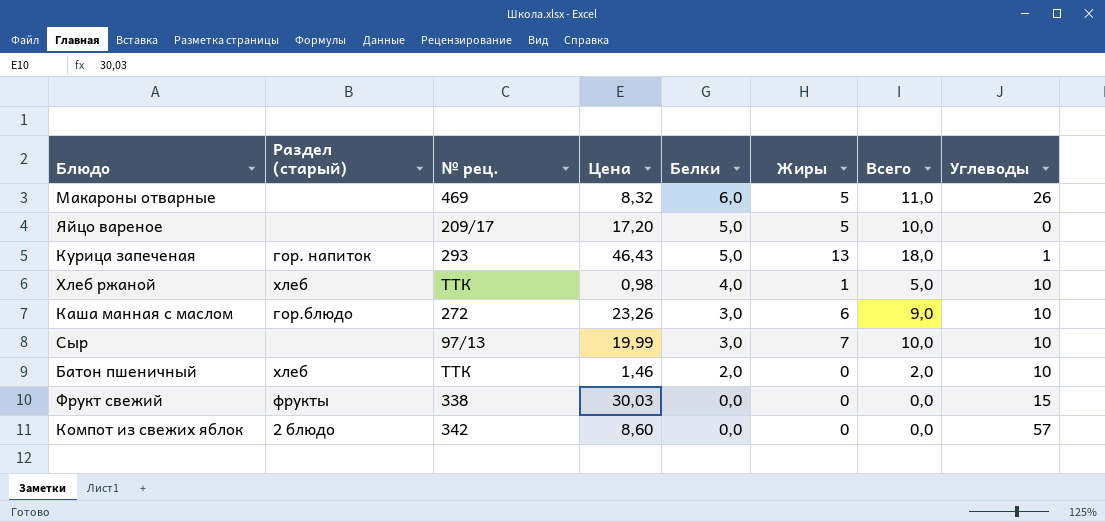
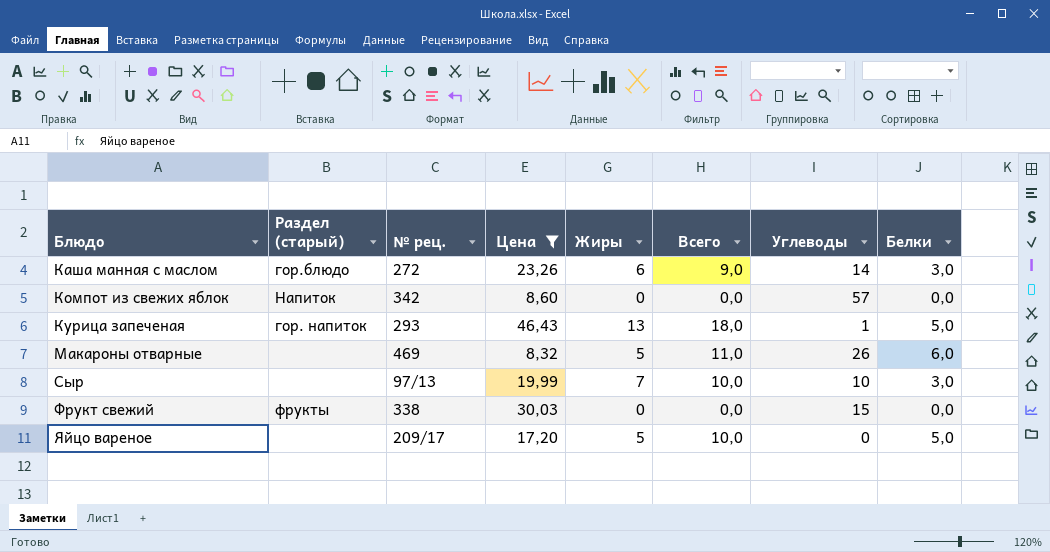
filter: none -> Цена >= 8,32
row order: Белки descending -> Блюдо ascending
column Белки | position: 5 -> 8
Каша манная с маслом | Углеводы: 10 -> 14
Компот из свежих яблок | Раздел (старый): 2 блюдо -> Напиток

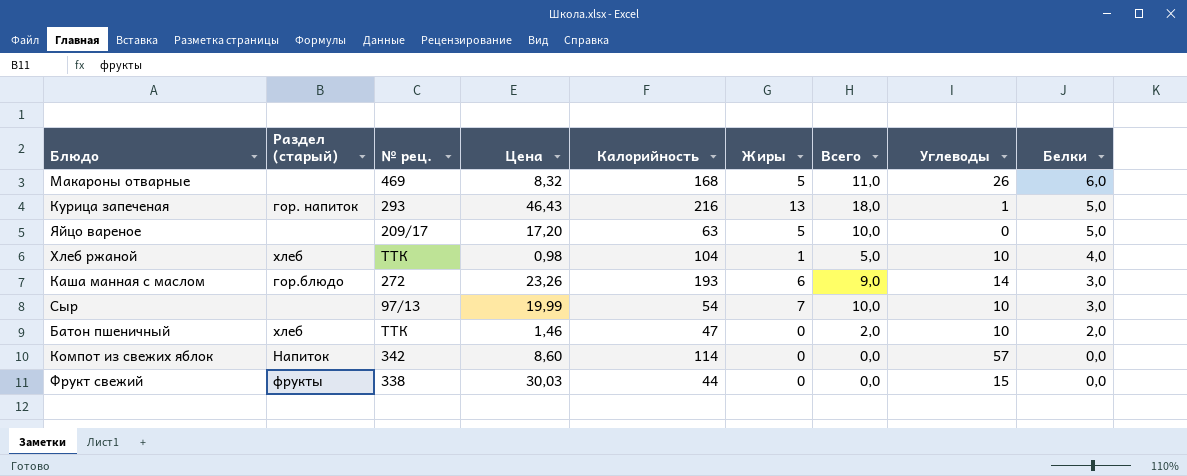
filter: Цена >= 8,32 -> none
row order: Блюдо ascending -> Белки descending
column Калорийность | position: none -> 5

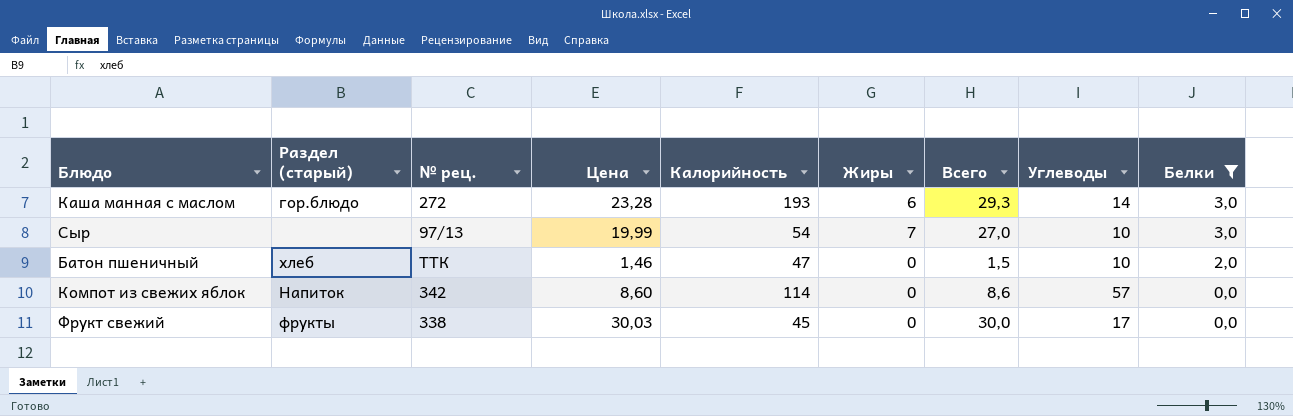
filter: none -> Белки <= 3,0
column Всего | formula: [Жиры] + [Белки] -> [Цена] + [Жиры]
Каша манная с маслом | Цена: 23,26 -> 23,28
Фрукт свежий | Калорийность: 44 -> 45
Фрукт свежий | Углеводы: 15 -> 17

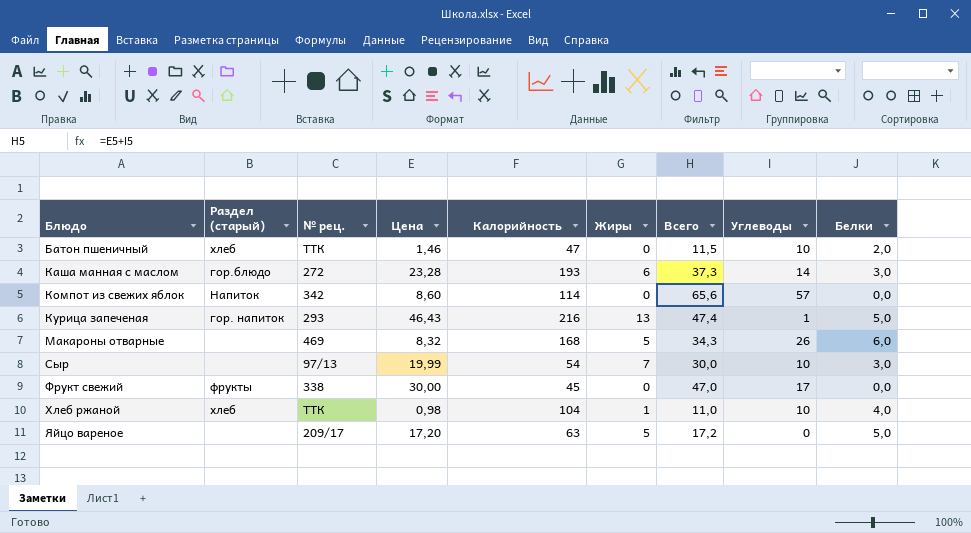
filter: Белки <= 3,0 -> none
row order: Белки descending -> Блюдо ascending
column Всего | formula: [Цена] + [Жиры] -> [Цена] + [Углеводы]
Фрукт свежий | Цена: 30,03 -> 30,00

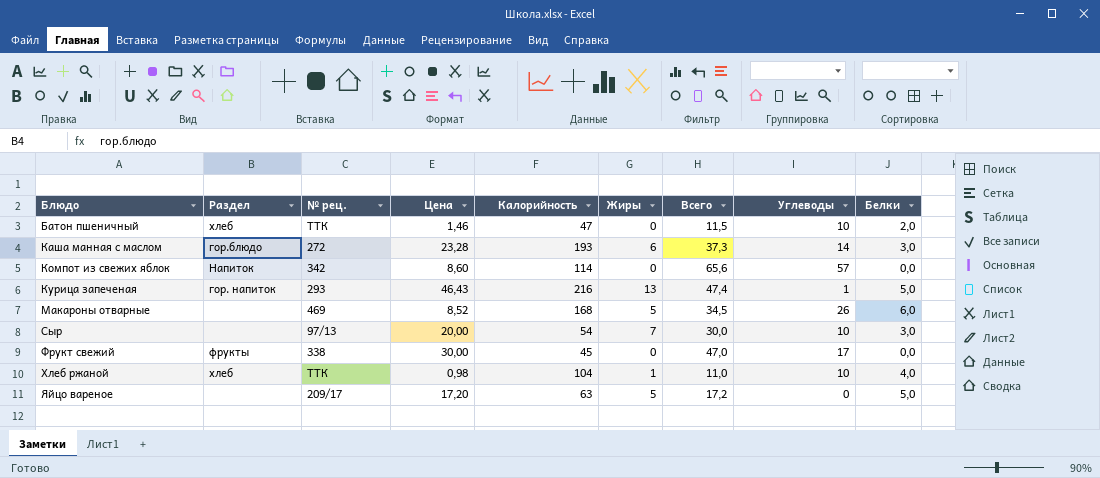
column name: Раздел (старый) -> Раздел
Макароны отварные | Цена: 8,32 -> 8,52
Макароны отварные | Всего: 34,3 -> 34,5
Сыр | Цена: 19,99 -> 20,00

